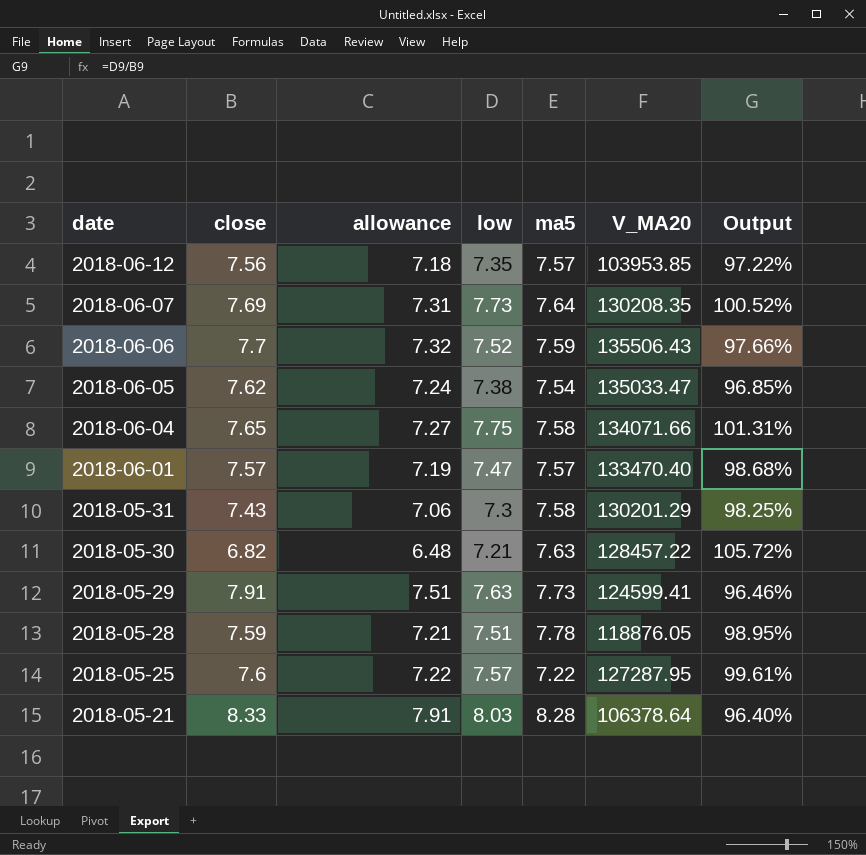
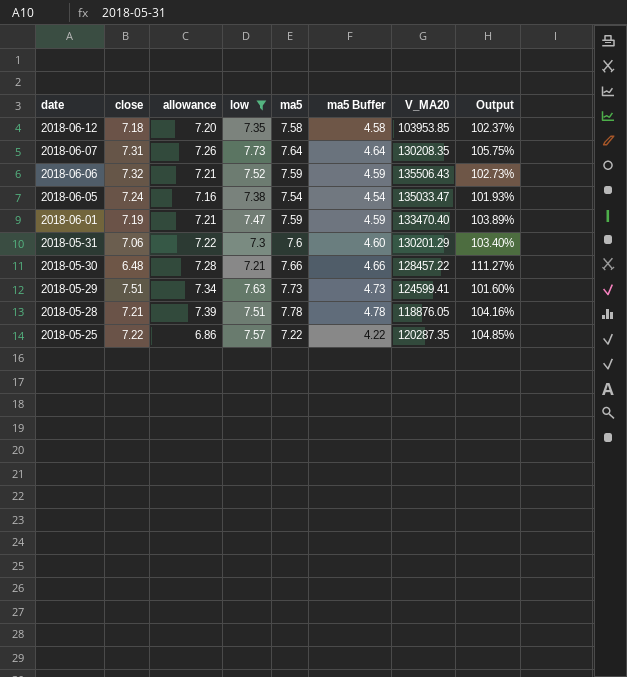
filter: none -> low <= 7.73
column allowance | formula: [close] * 0.95 -> [ma5] * 0.95
column ma5 Buffer | formula: none -> [ma5] - 3
2018-06-12 | close: 7.56 -> 7.18
2018-06-12 | ma5: 7.57 -> 7.58
2018-06-12 | Output: 97.22% -> 102.37%
2018-06-07 | close: 7.69 -> 7.31
2018-06-07 | Output: 100.52% -> 105.75%
2018-06-06 | close: 7.7 -> 7.32
2018-06-06 | Output: 97.66% -> 102.73%
2018-06-05 | close: 7.62 -> 7.24
2018-06-05 | Output: 96.85% -> 101.93%
2018-06-01 | close: 7.57 -> 7.19
2018-06-01 | ma5: 7.57 -> 7.59
2018-06-01 | Output: 98.68% -> 103.89%
2018-05-31 | close: 7.43 -> 7.06
2018-05-31 | ma5: 7.58 -> 7.6
2018-05-31 | Output: 98.25% -> 103.40%
2018-05-30 | close: 6.82 -> 6.48
2018-05-30 | ma5: 7.63 -> 7.66
2018-05-30 | Output: 105.72% -> 111.27%
2018-05-29 | close: 7.91 -> 7.51
2018-05-29 | Output: 96.46% -> 101.60%
2018-05-28 | close: 7.59 -> 7.21
2018-05-28 | Output: 98.95% -> 104.16%
2018-05-25 | close: 7.6 -> 7.22
2018-05-25 | V_MA20: 127287.95 -> 120287.35
2018-05-25 | Output: 99.61% -> 104.85%

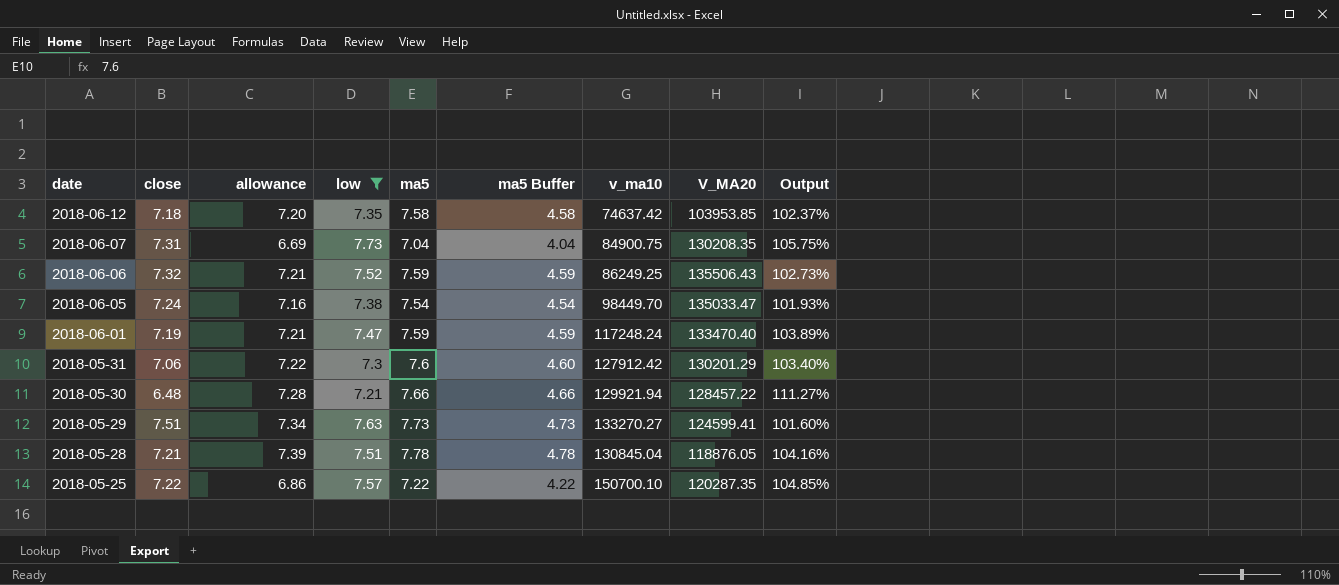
column v_ma10 | position: none -> 7
2018-06-07 | allowance: 7.26 -> 6.69
2018-06-07 | ma5: 7.64 -> 7.04
2018-06-07 | ma5 Buffer: 4.64 -> 4.04

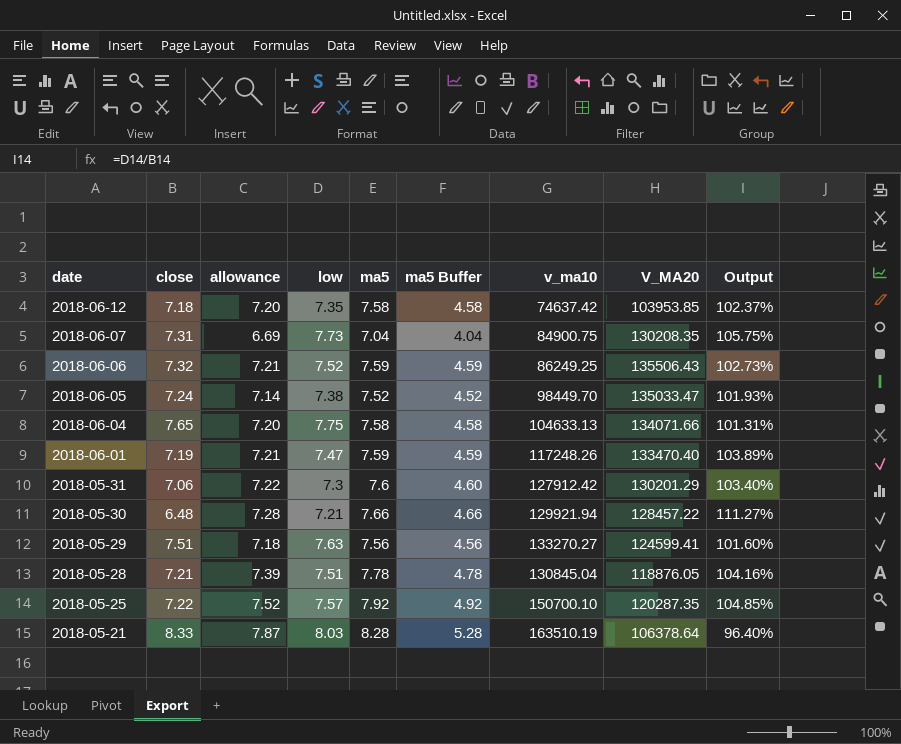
filter: low <= 7.73 -> none
2018-06-05 | allowance: 7.16 -> 7.14
2018-06-05 | ma5: 7.54 -> 7.52
2018-06-05 | ma5 Buffer: 4.54 -> 4.52
2018-06-01 | v_ma10: 117248.24 -> 117248.26
2018-05-29 | allowance: 7.34 -> 7.18
2018-05-29 | ma5: 7.73 -> 7.56
2018-05-29 | ma5 Buffer: 4.73 -> 4.56
2018-05-25 | allowance: 6.86 -> 7.52
2018-05-25 | ma5: 7.22 -> 7.92
2018-05-25 | ma5 Buffer: 4.22 -> 4.92

